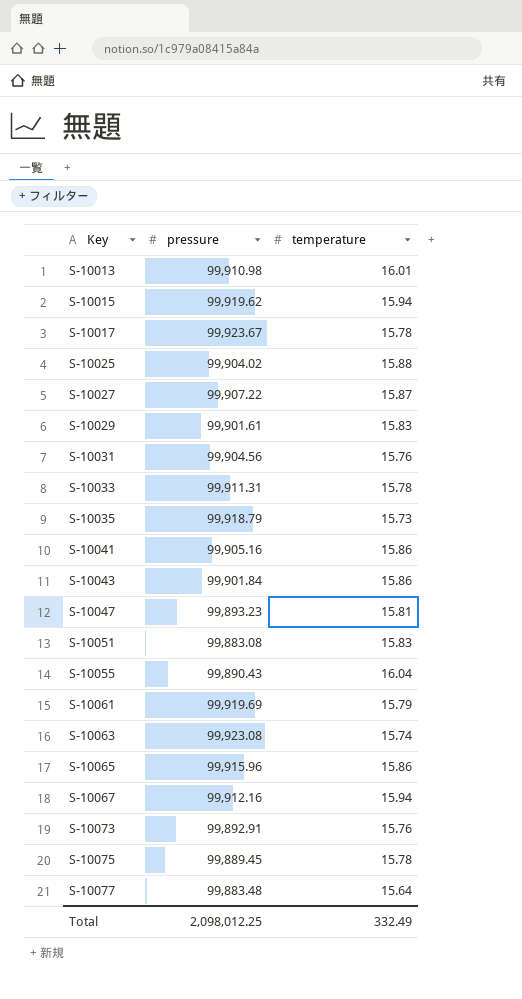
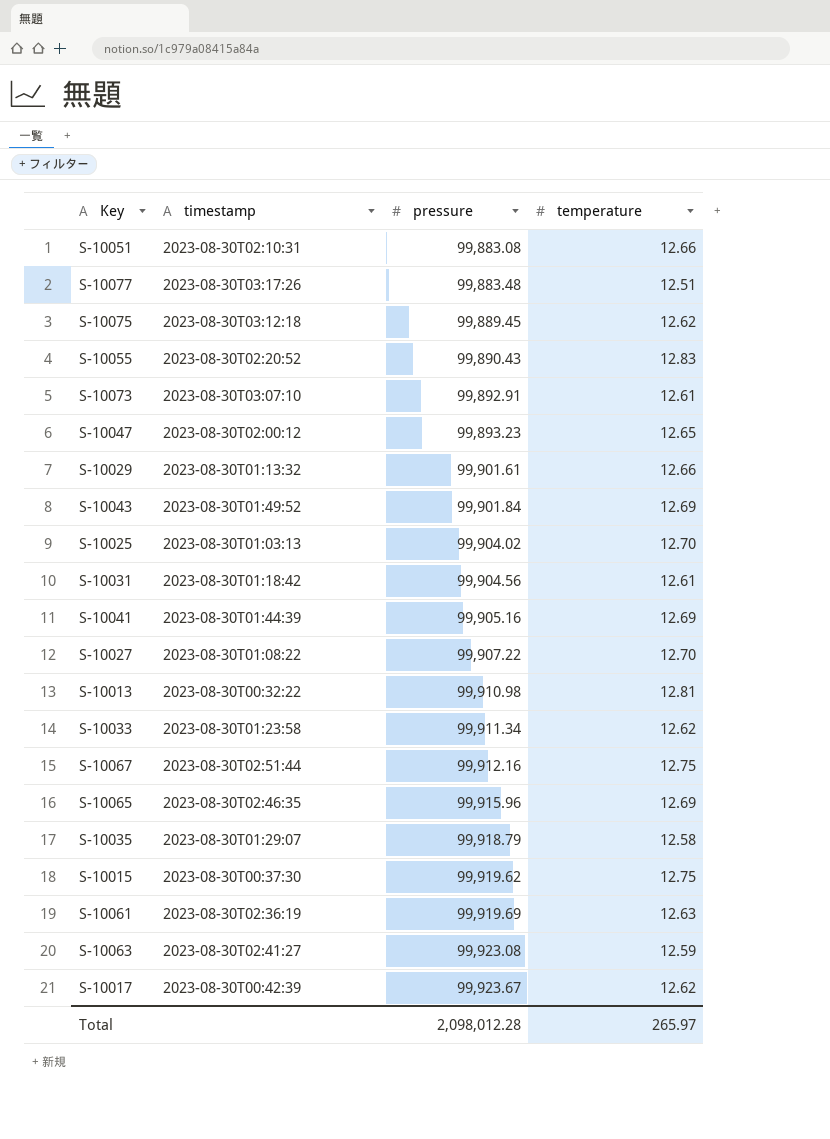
row order: Key ascending -> pressure ascending
column timestamp | position: none -> 2
S-10051 | temperature: 15.83 -> 12.66
S-10077 | temperature: 15.64 -> 12.51
S-10075 | temperature: 15.78 -> 12.62
S-10055 | temperature: 16.04 -> 12.83
S-10073 | temperature: 15.76 -> 12.61
S-10047 | temperature: 15.81 -> 12.65
S-10029 | temperature: 15.83 -> 12.66
S-10043 | temperature: 15.86 -> 12.69
S-10025 | temperature: 15.88 -> 12.70
S-10031 | temperature: 15.76 -> 12.61
S-10041 | temperature: 15.86 -> 12.69
S-10027 | temperature: 15.87 -> 12.70
S-10013 | temperature: 16.01 -> 12.81
S-10033 | pressure: 99,911.31 -> 99,911.34
S-10033 | temperature: 15.78 -> 12.62
S-10067 | temperature: 15.94 -> 12.75
S-10065 | temperature: 15.86 -> 12.69
S-10035 | temperature: 15.73 -> 12.58
S-10015 | temperature: 15.94 -> 12.75
S-10061 | temperature: 15.79 -> 12.63
S-10063 | temperature: 15.74 -> 12.59
S-10017 | temperature: 15.78 -> 12.62
Total | pressure: 2,098,012.25 -> 2,098,012.28
Total | temperature: 332.49 -> 265.97

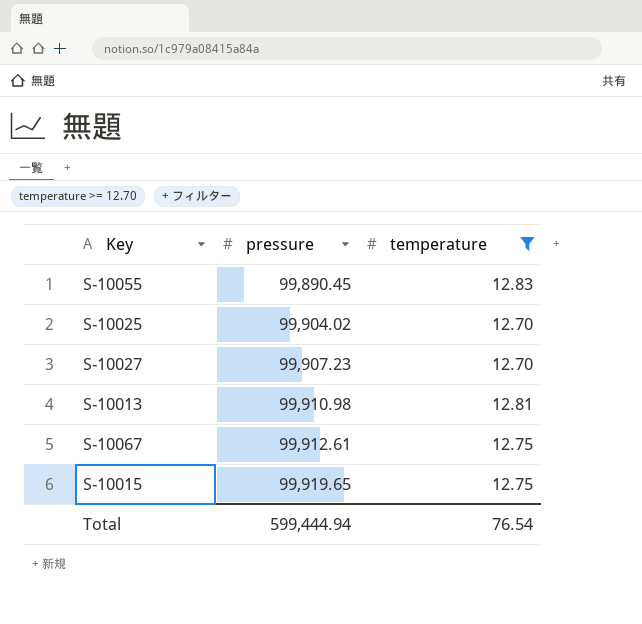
filter: none -> temperature >= 12.70
column timestamp | position: 2 -> none
S-10055 | pressure: 99,890.43 -> 99,890.45
S-10027 | pressure: 99,907.22 -> 99,907.23
S-10067 | pressure: 99,912.16 -> 99,912.61
S-10015 | pressure: 99,919.62 -> 99,919.65
Total | pressure: 2,098,012.28 -> 599,444.94
Total | temperature: 265.97 -> 76.54

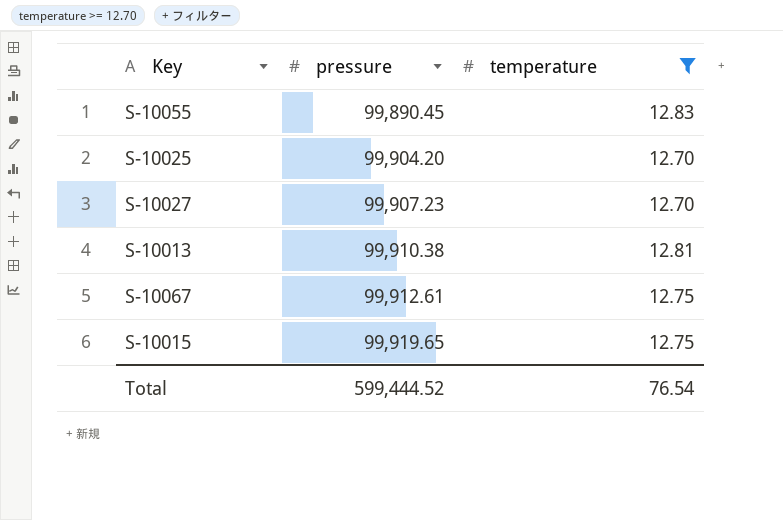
S-10025 | pressure: 99,904.02 -> 99,904.20
S-10013 | pressure: 99,910.98 -> 99,910.38
Total | pressure: 599,444.94 -> 599,444.52

